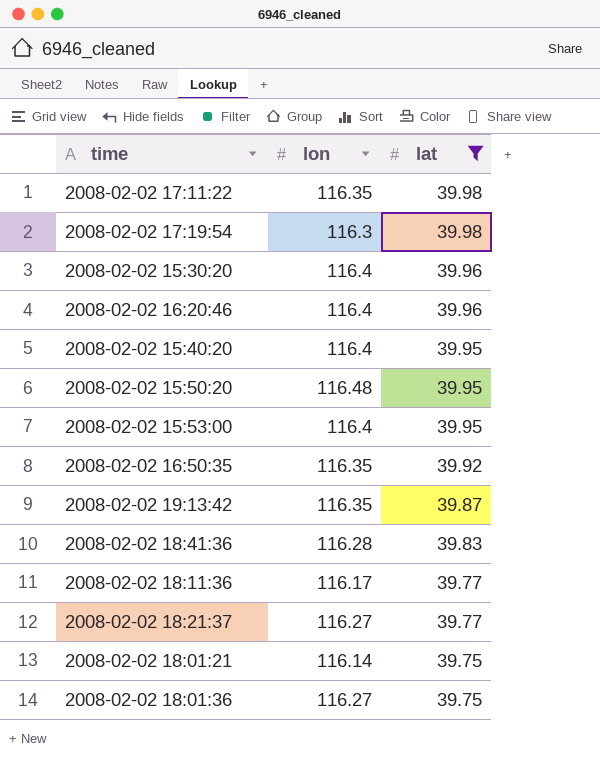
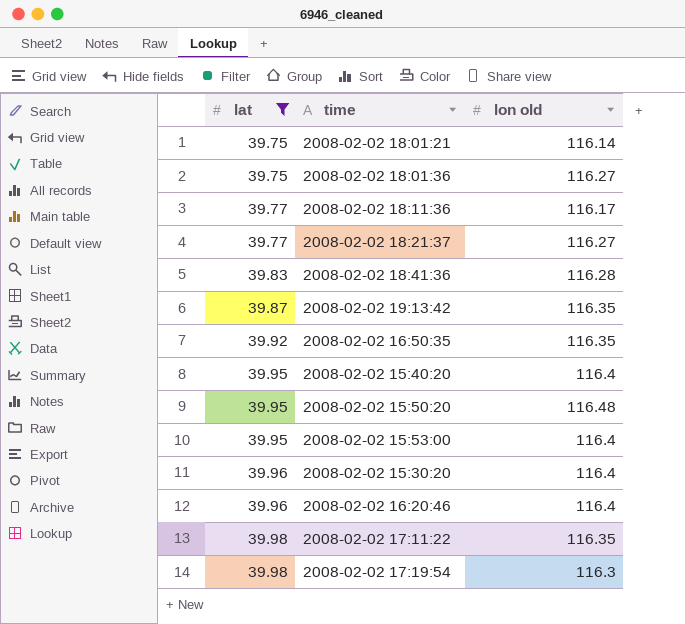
row order: lat descending -> lat ascending
column lat | position: 3 -> 1
column name: lon -> lon old

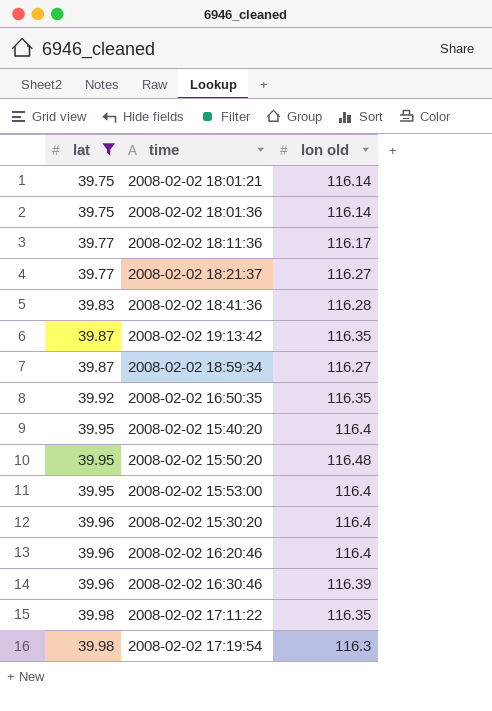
2008-02-02 18:01:36 | lon old: 116.27 -> 116.14
row 2008-02-02 18:59:34: none -> 39.87 | 116.27
row 2008-02-02 16:30:46: none -> 39.96 | 116.39

